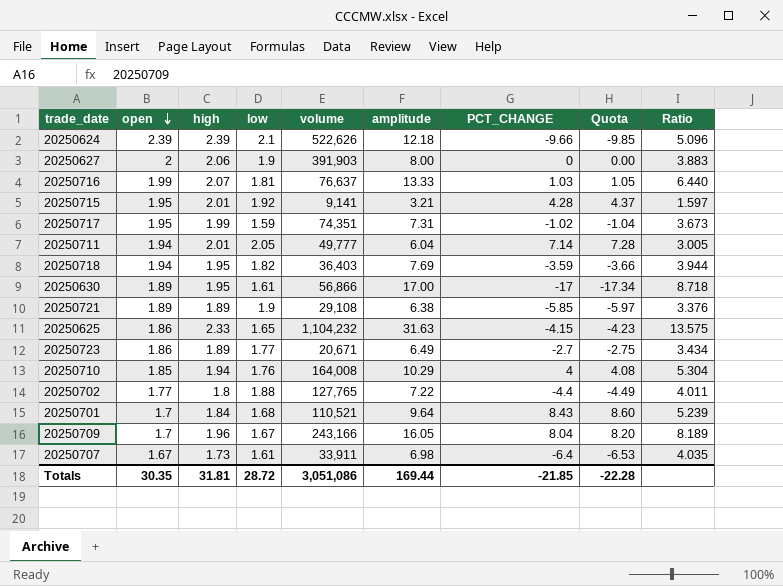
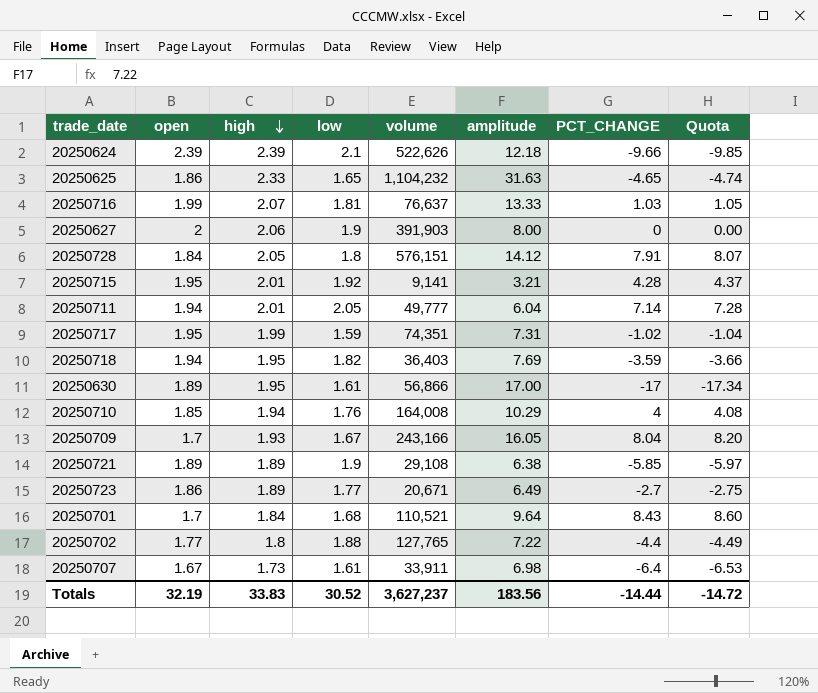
row order: open descending -> high descending
column Ratio | formula: [amplitude] / [high] -> none
20250625 | PCT_CHANGE: -4.15 -> -4.65
20250625 | Quota: -4.23 -> -4.74
row 20250728: none -> 1.84 | 2.05 | 1.8 | 576,151 | 14.12 | 7.91 | 8.07
20250709 | high: 1.96 -> 1.93
Totals | open: 30.35 -> 32.19
Totals | high: 31.81 -> 33.83
Totals | low: 28.72 -> 30.52
Totals | volume: 3,051,086 -> 3,627,237
Totals | amplitude: 169.44 -> 183.56
Totals | PCT_CHANGE: -21.85 -> -14.44
Totals | Quota: -22.28 -> -14.72

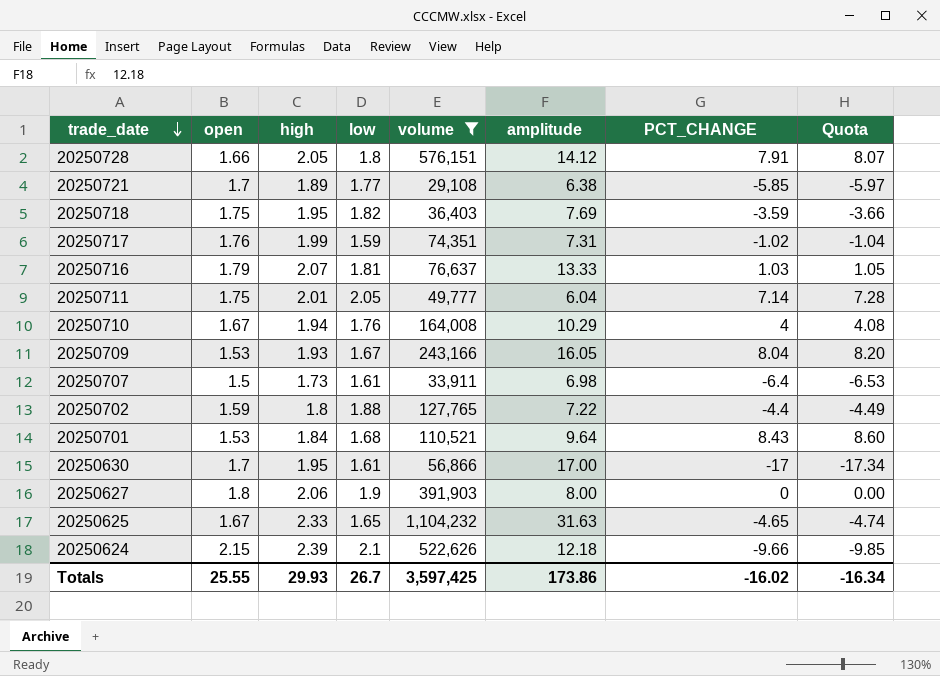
filter: none -> volume >= 29,108
row order: high descending -> trade_date descending
20250728 | open: 1.84 -> 1.66
20250721 | open: 1.89 -> 1.7
20250721 | low: 1.9 -> 1.77
20250718 | open: 1.94 -> 1.75
20250717 | open: 1.95 -> 1.76
20250716 | open: 1.99 -> 1.79
20250711 | open: 1.94 -> 1.75
20250710 | open: 1.85 -> 1.67
20250709 | open: 1.7 -> 1.53
20250707 | open: 1.67 -> 1.5
20250702 | open: 1.77 -> 1.59
20250701 | open: 1.7 -> 1.53
20250630 | open: 1.89 -> 1.7
20250627 | open: 2 -> 1.8
20250625 | open: 1.86 -> 1.67
20250624 | open: 2.39 -> 2.15
Totals | open: 32.19 -> 25.55
Totals | high: 33.83 -> 29.93
Totals | low: 30.52 -> 26.7
Totals | volume: 3,627,237 -> 3,597,425
Totals | amplitude: 183.56 -> 173.86
Totals | PCT_CHANGE: -14.44 -> -16.02
Totals | Quota: -14.72 -> -16.34

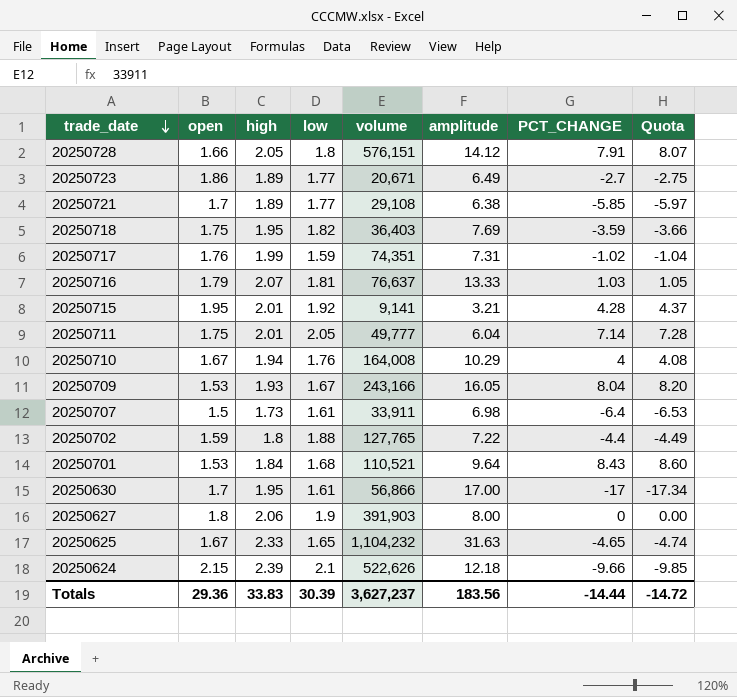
filter: volume >= 29,108 -> none
Totals | open: 25.55 -> 29.36
Totals | high: 29.93 -> 33.83
Totals | low: 26.7 -> 30.39
Totals | volume: 3,597,425 -> 3,627,237
Totals | amplitude: 173.86 -> 183.56
Totals | PCT_CHANGE: -16.02 -> -14.44
Totals | Quota: -16.34 -> -14.72

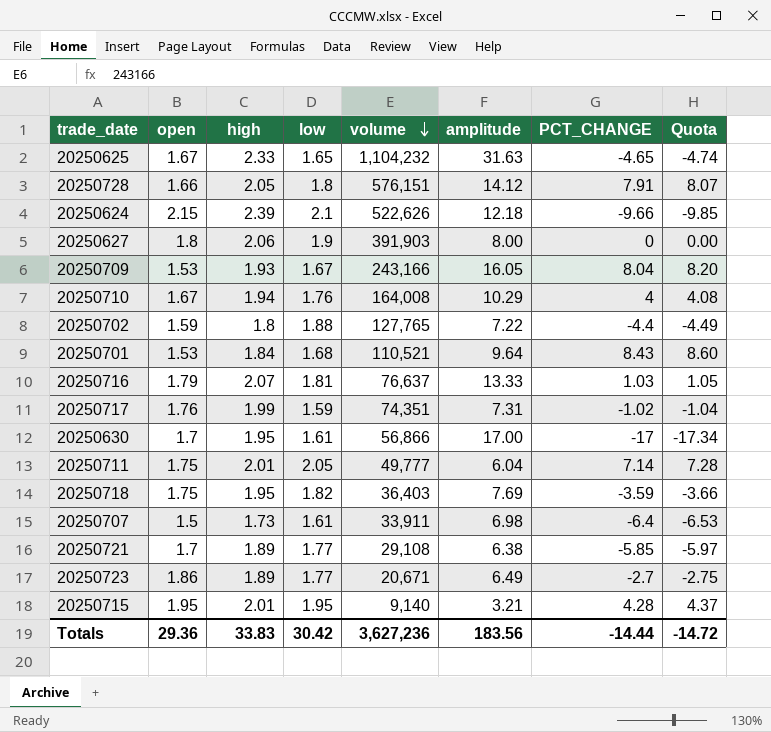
row order: trade_date descending -> volume descending
20250715 | low: 1.92 -> 1.95
20250715 | volume: 9,141 -> 9,140
Totals | low: 30.39 -> 30.42
Totals | volume: 3,627,237 -> 3,627,236

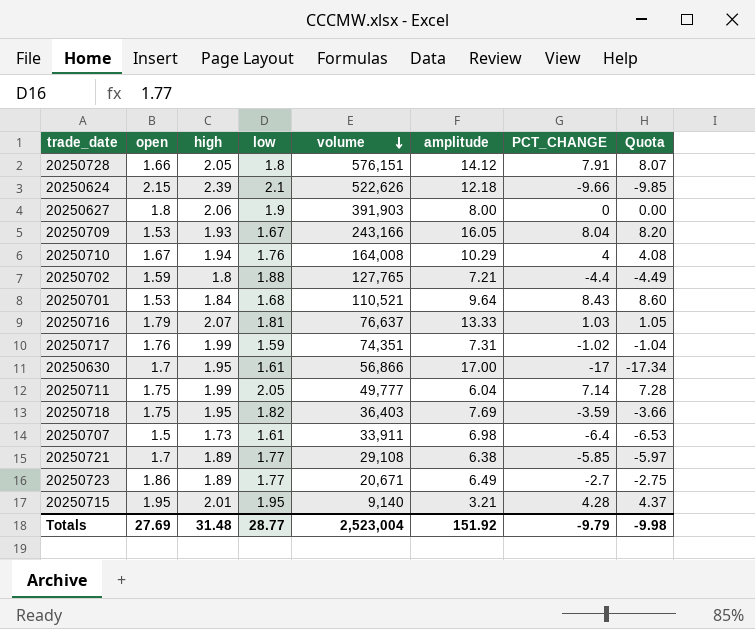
row 20250625: 1.67 | 2.33 | 1.65 | 1,104,232 | 31.63 | -4.65 | -4.74 -> none
20250702 | amplitude: 7.22 -> 7.21
20250711 | high: 2.01 -> 1.99
Totals | open: 29.36 -> 27.69
Totals | high: 33.83 -> 31.48
Totals | low: 30.42 -> 28.77
Totals | volume: 3,627,236 -> 2,523,004
Totals | amplitude: 183.56 -> 151.92
Totals | PCT_CHANGE: -14.44 -> -9.79
Totals | Quota: -14.72 -> -9.98

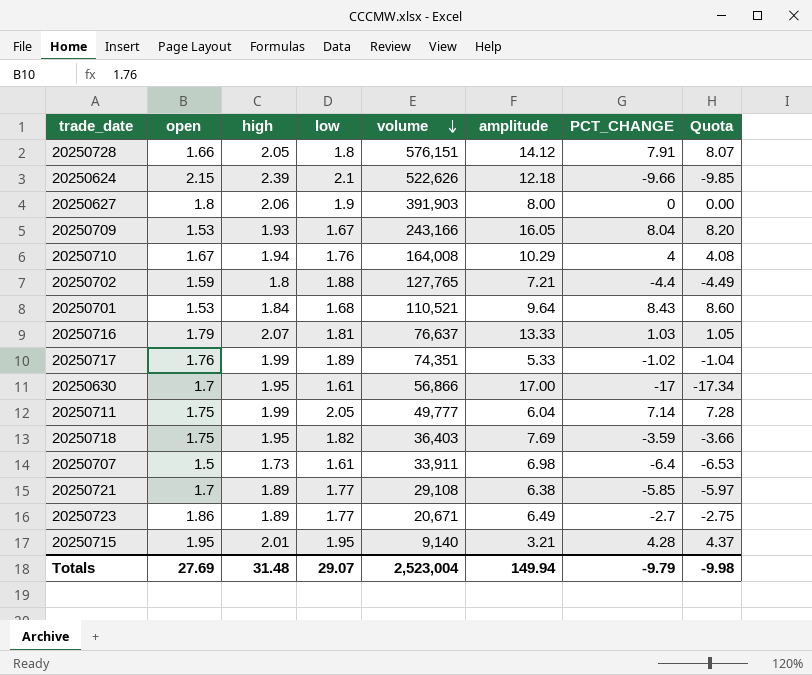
20250717 | low: 1.59 -> 1.89
20250717 | amplitude: 7.31 -> 5.33
Totals | low: 28.77 -> 29.07
Totals | amplitude: 151.92 -> 149.94

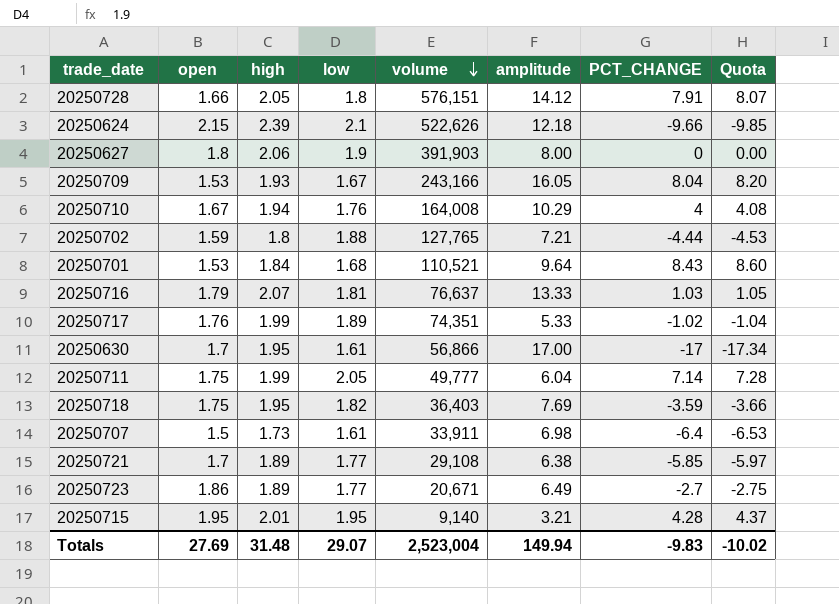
20250702 | PCT_CHANGE: -4.4 -> -4.44
20250702 | Quota: -4.49 -> -4.53
Totals | PCT_CHANGE: -9.79 -> -9.83
Totals | Quota: -9.98 -> -10.02

